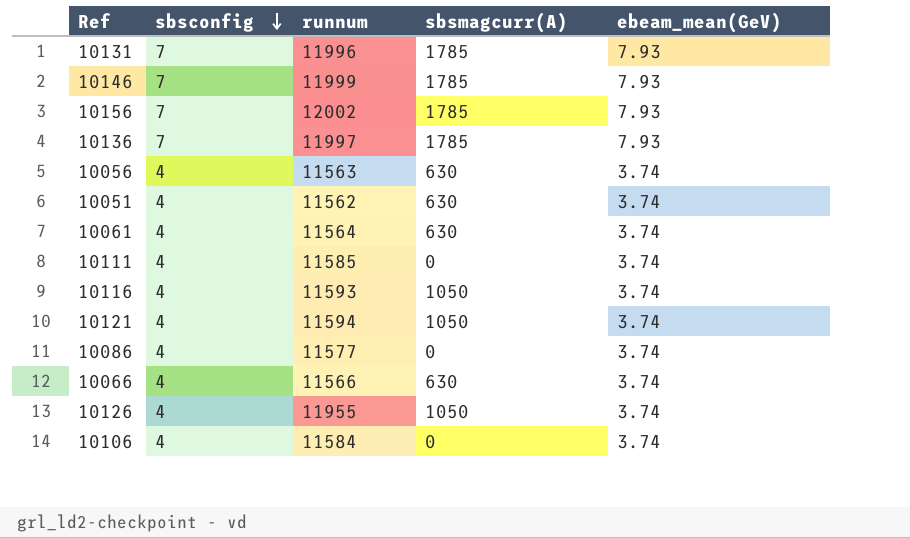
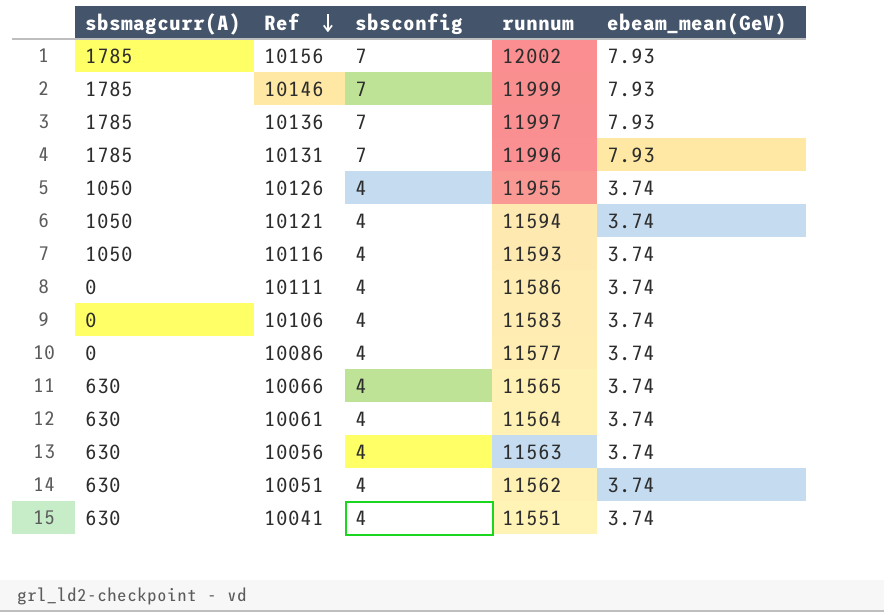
row order: sbsconfig descending -> Ref descending
column sbsmagcurr(A) | position: 4 -> 1
10111 | runnum: 11585 -> 11586
10106 | runnum: 11584 -> 11583
10066 | runnum: 11566 -> 11565
row 10041: none -> 630 | 4 | 11551 | 3.74

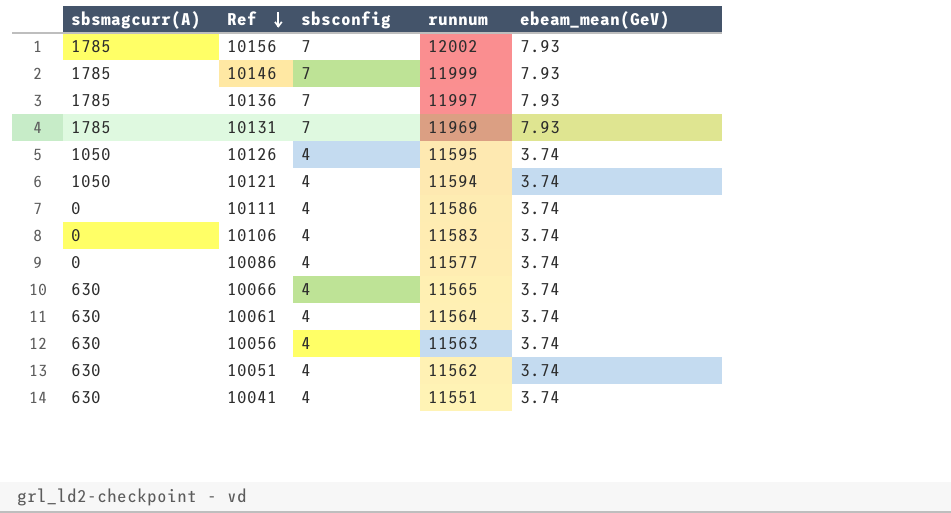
row 10116: 1050 | 4 | 11593 | 3.74 -> none
10131 | runnum: 11996 -> 11969
10126 | runnum: 11955 -> 11595

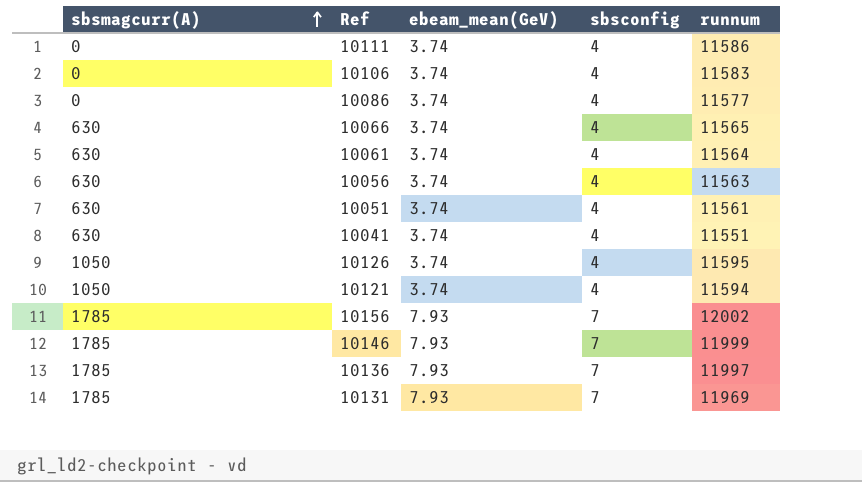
row order: Ref descending -> sbsmagcurr(A) ascending
column ebeam_mean(GeV) | position: 5 -> 3
10051 | runnum: 11562 -> 11561

